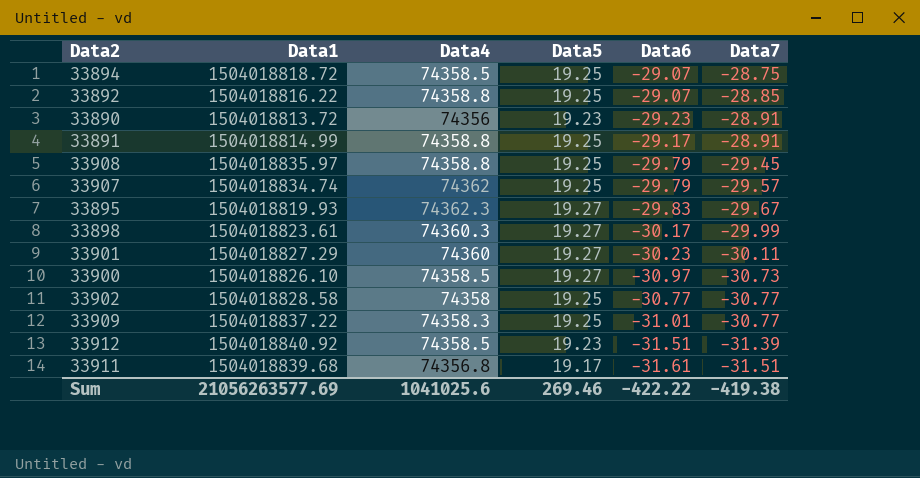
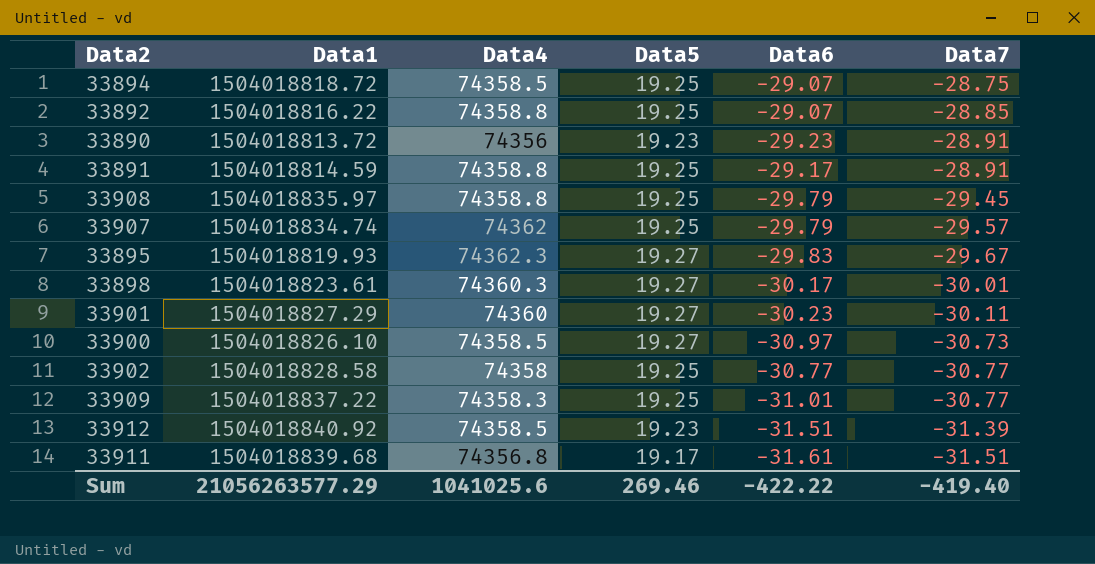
33891 | Data1: 1504018814.99 -> 1504018814.59
33898 | Data7: -29.99 -> -30.01
Sum | Data1: 21056263577.69 -> 21056263577.29
Sum | Data7: -419.38 -> -419.40

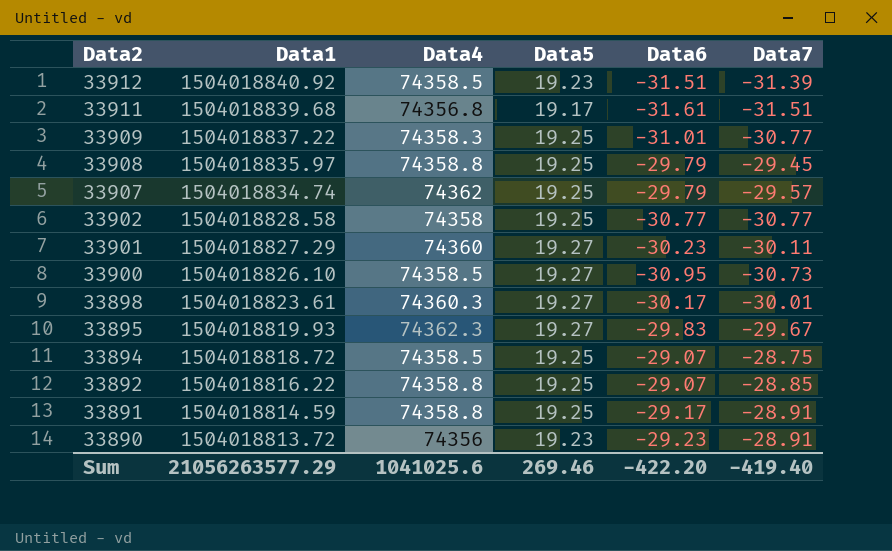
row order: Data7 descending -> Data2 descending
33900 | Data6: -30.97 -> -30.95
Sum | Data6: -422.22 -> -422.20

